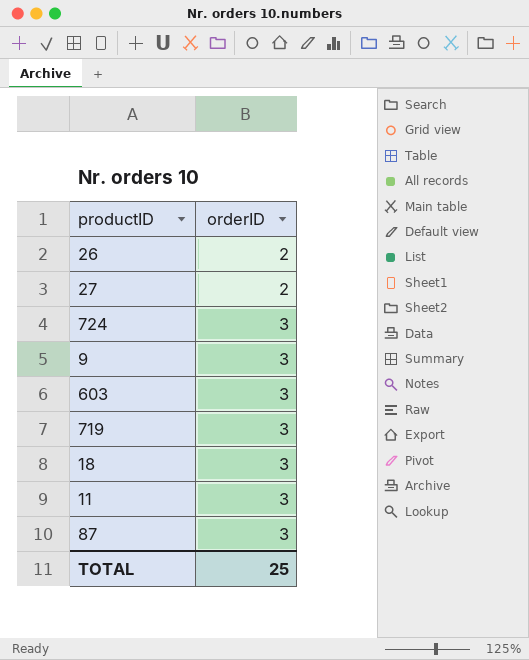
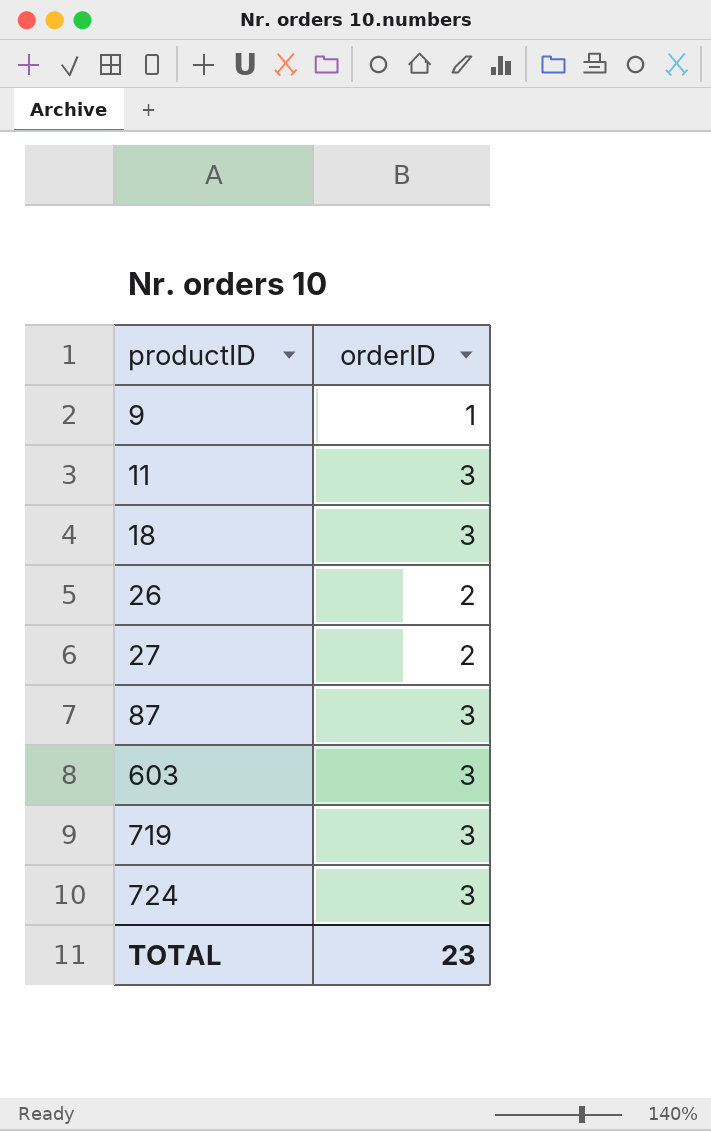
row order: orderID ascending -> productID ascending
9 | orderID: 3 -> 1
TOTAL | orderID: 25 -> 23

